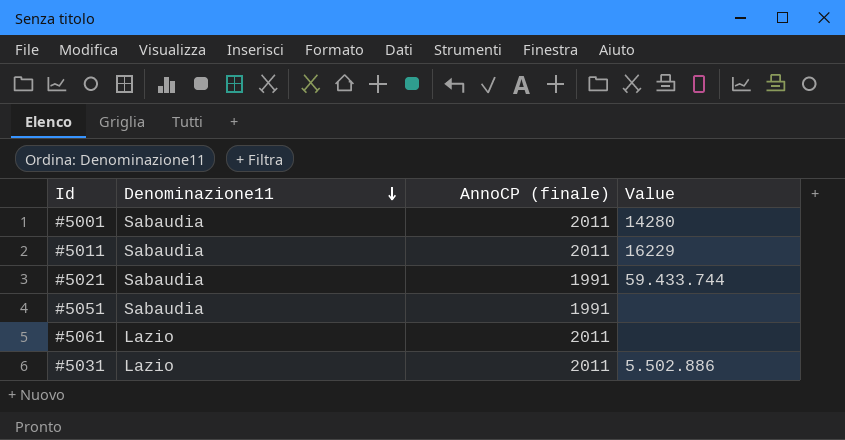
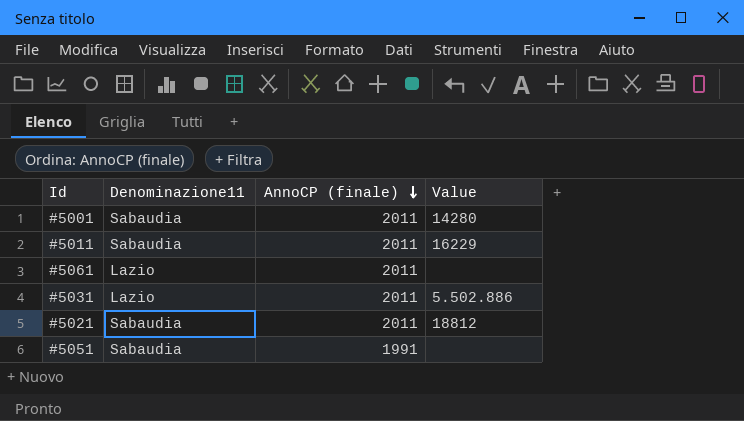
row order: Denominazione11 descending -> AnnoCP (finale) descending
#5021 | AnnoCP (finale): 1991 -> 2011
#5021 | Value: 59.433.744 -> 18812

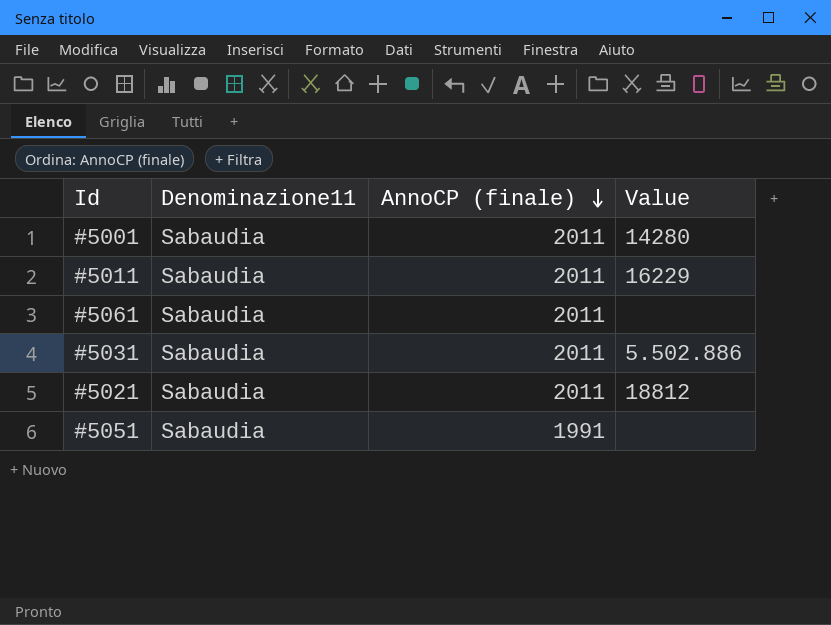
#5061 | Denominazione11: Lazio -> Sabaudia
#5031 | Denominazione11: Lazio -> Sabaudia

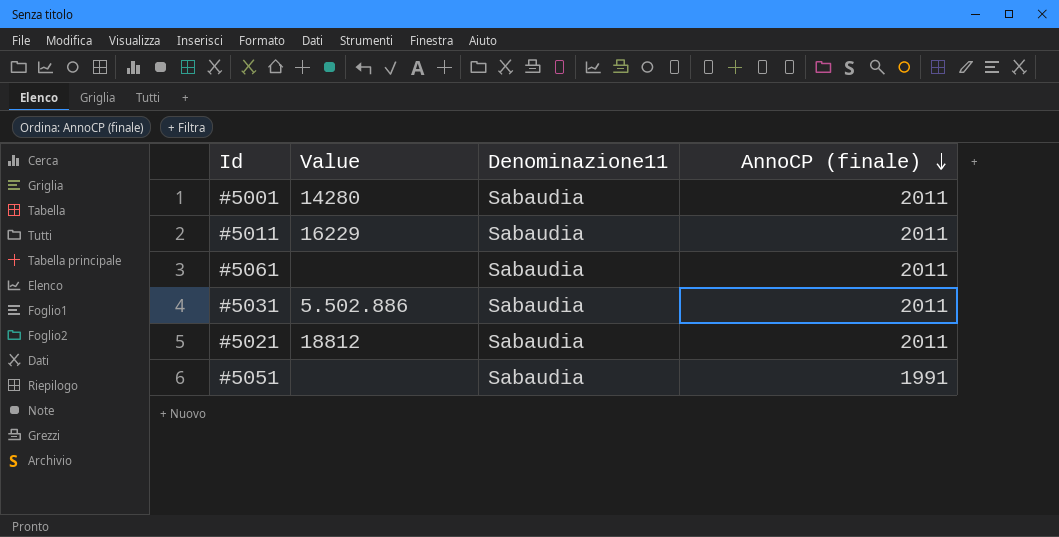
column Value | position: 4 -> 2

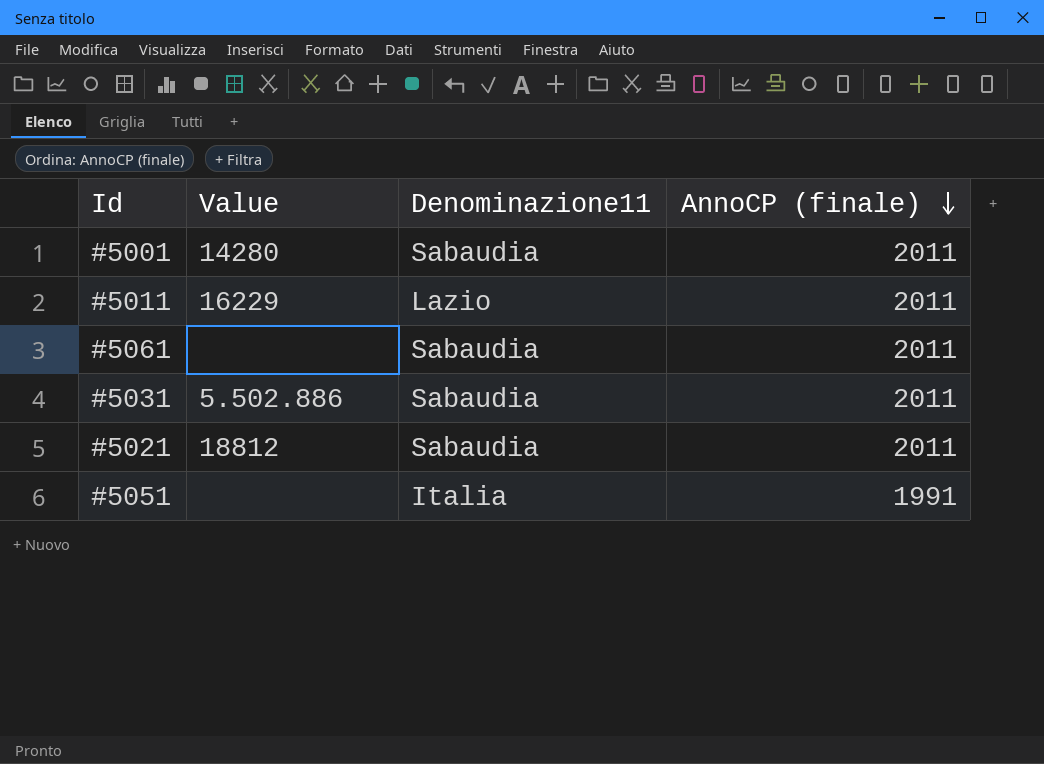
#5011 | Denominazione11: Sabaudia -> Lazio
#5051 | Denominazione11: Sabaudia -> Italia

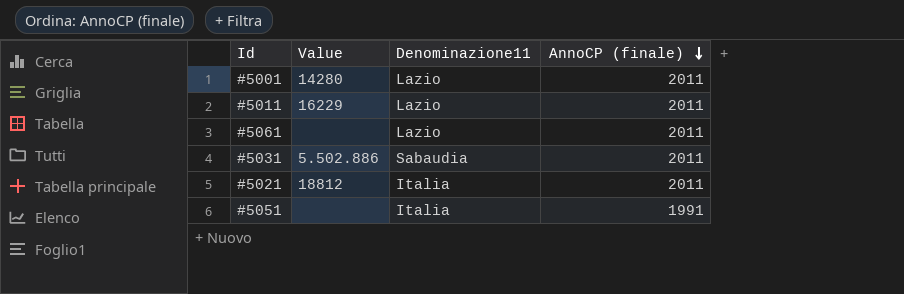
#5001 | Denominazione11: Sabaudia -> Lazio
#5061 | Denominazione11: Sabaudia -> Lazio
#5021 | Denominazione11: Sabaudia -> Italia

